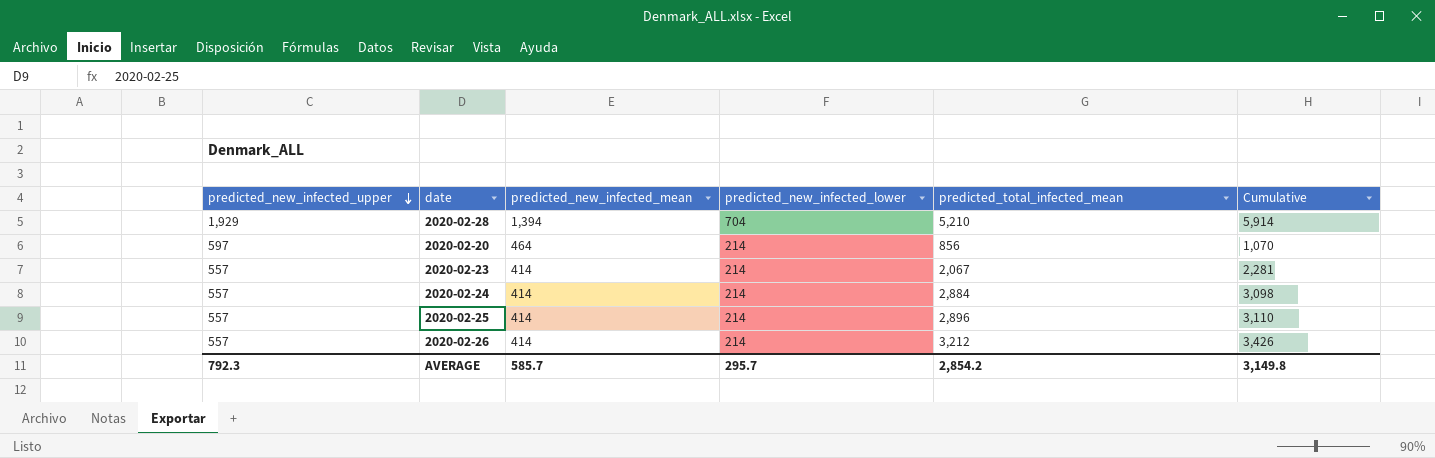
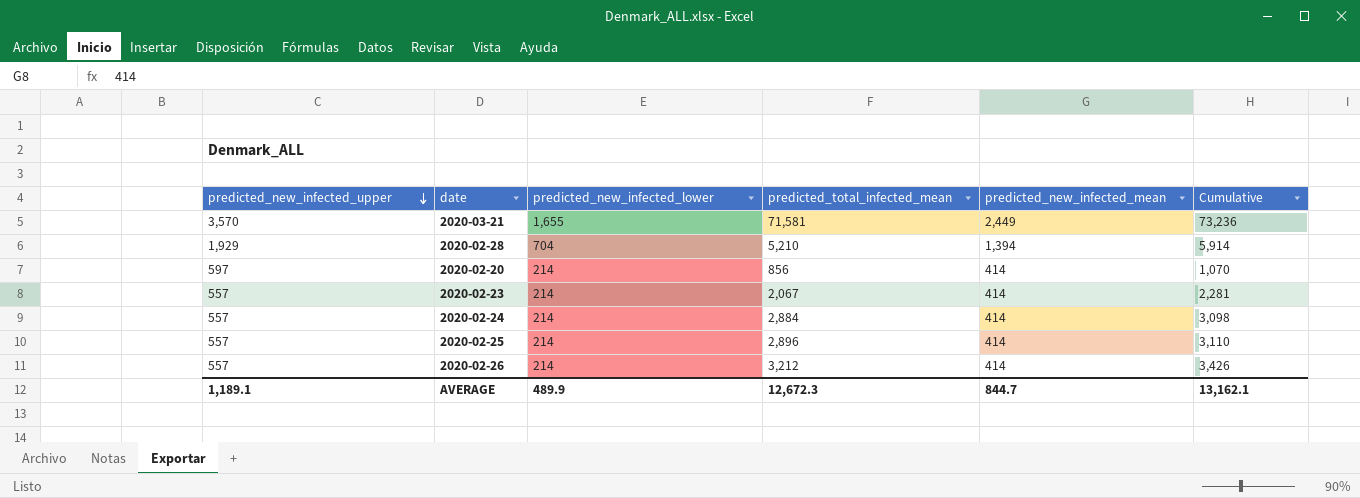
column predicted_new_infected_mean | position: 3 -> 5
row 2020-03-21: none -> 3,570 | 1,655 | 71,581 | 2,449 | 73,236
2020-02-20 | predicted_new_infected_mean: 464 -> 414
AVERAGE | predicted_new_infected_upper: 792.3 -> 1,189.1
AVERAGE | predicted_new_infected_lower: 295.7 -> 489.9
AVERAGE | predicted_total_infected_mean: 2,854.2 -> 12,672.3
AVERAGE | predicted_new_infected_mean: 585.7 -> 844.7
AVERAGE | Cumulative: 3,149.8 -> 13,162.1

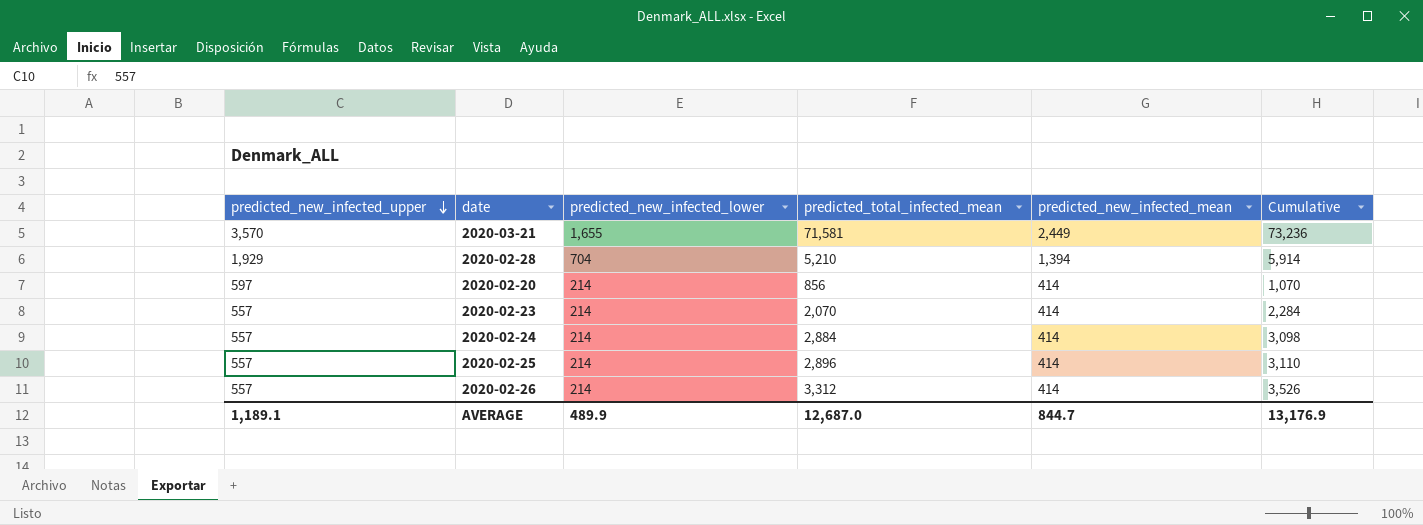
2020-02-23 | predicted_total_infected_mean: 2,067 -> 2,070
2020-02-23 | Cumulative: 2,281 -> 2,284
2020-02-26 | predicted_total_infected_mean: 3,212 -> 3,312
2020-02-26 | Cumulative: 3,426 -> 3,526
AVERAGE | predicted_total_infected_mean: 12,672.3 -> 12,687.0
AVERAGE | Cumulative: 13,162.1 -> 13,176.9

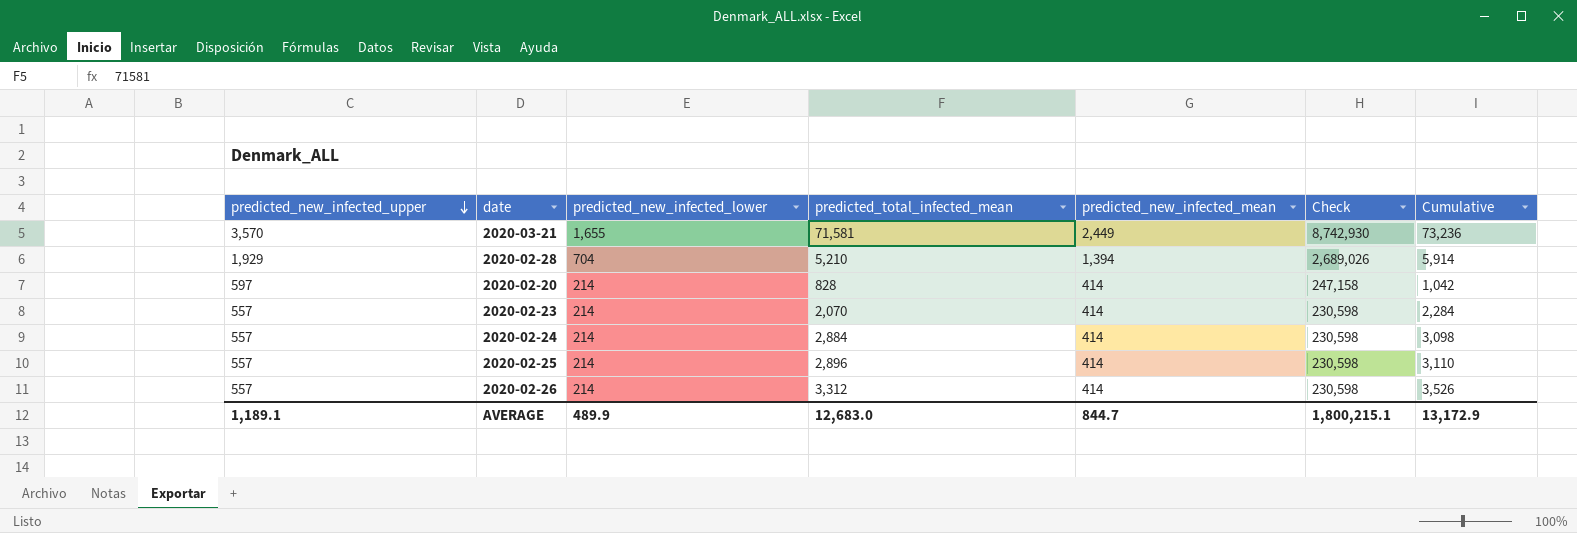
column Check | formula: none -> [predicted_new_infected_upper] * [predicted_new_infected_mean]
2020-02-20 | predicted_total_infected_mean: 856 -> 828
2020-02-20 | Cumulative: 1,070 -> 1,042
AVERAGE | predicted_total_infected_mean: 12,687.0 -> 12,683.0
AVERAGE | Cumulative: 13,176.9 -> 13,172.9

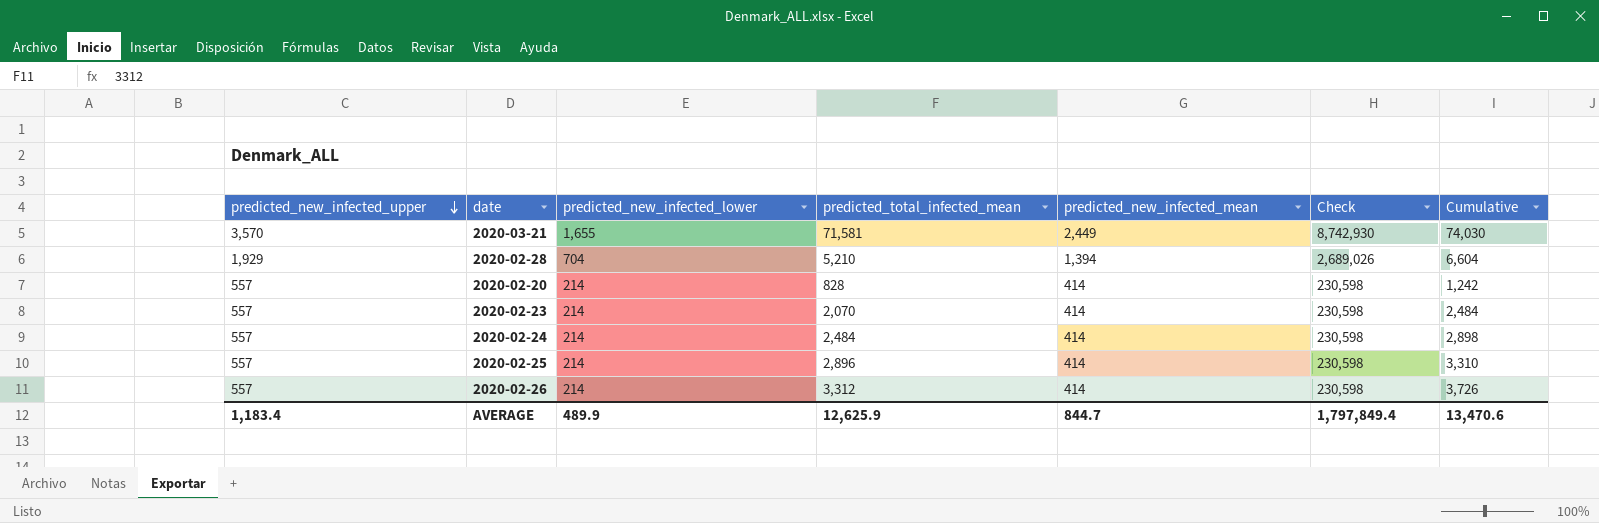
column Cumulative | formula: [predicted_new_infected_lower] + [predicted_total_infected_mean] -> [predicted_total_infected_mean] + [predicted_new_infected_mean]
2020-02-20 | predicted_new_infected_upper: 597 -> 557
2020-02-20 | Check: 247,158 -> 230,598
2020-02-24 | predicted_total_infected_mean: 2,884 -> 2,484
AVERAGE | predicted_new_infected_upper: 1,189.1 -> 1,183.4
AVERAGE | predicted_total_infected_mean: 12,683.0 -> 12,625.9
AVERAGE | Check: 1,800,215.1 -> 1,797,849.4
AVERAGE | Cumulative: 13,172.9 -> 13,470.6

